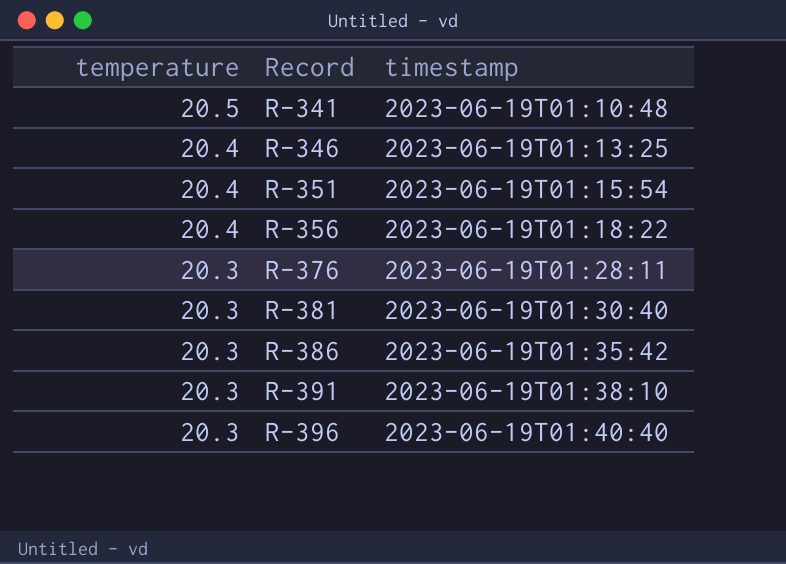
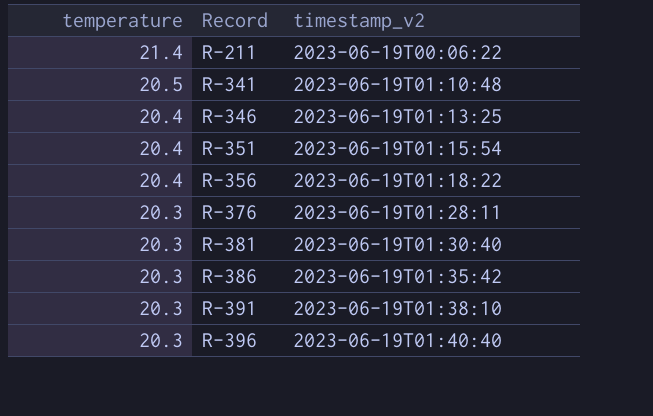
column name: timestamp -> timestamp_v2
row R-211: none -> 21.4 | 2023-06-19T00:06:22

